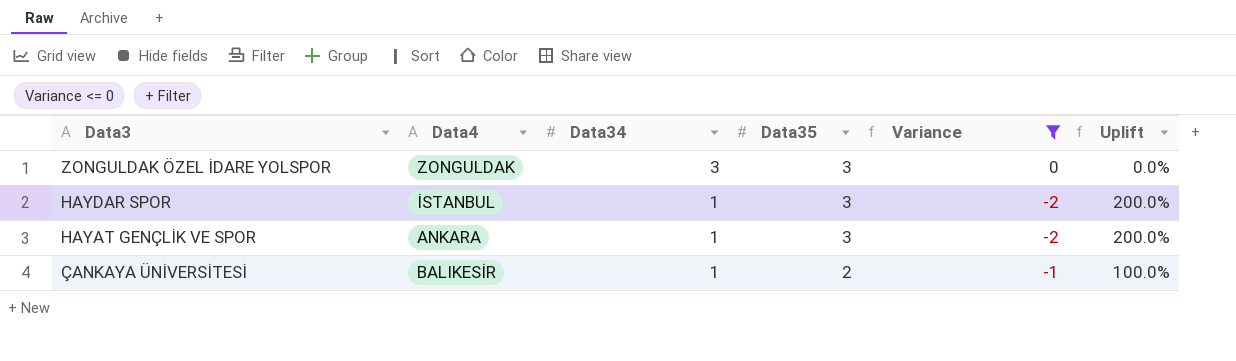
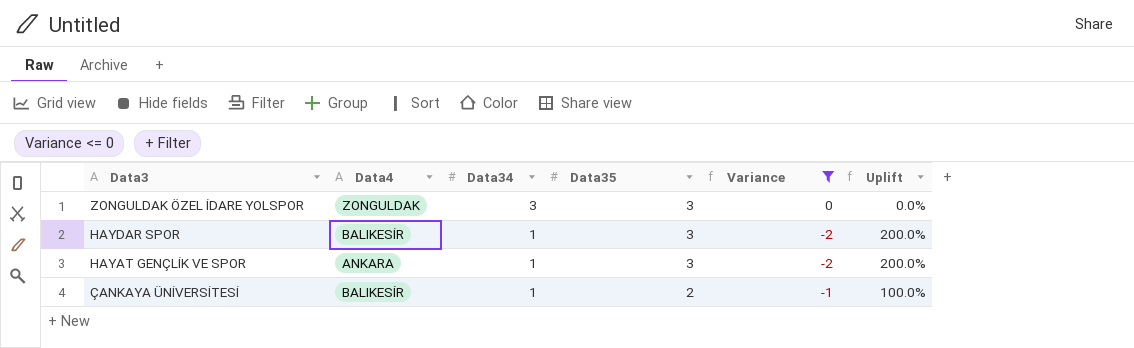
HAYDAR SPOR | Data4: İSTANBUL -> BALIKESİR

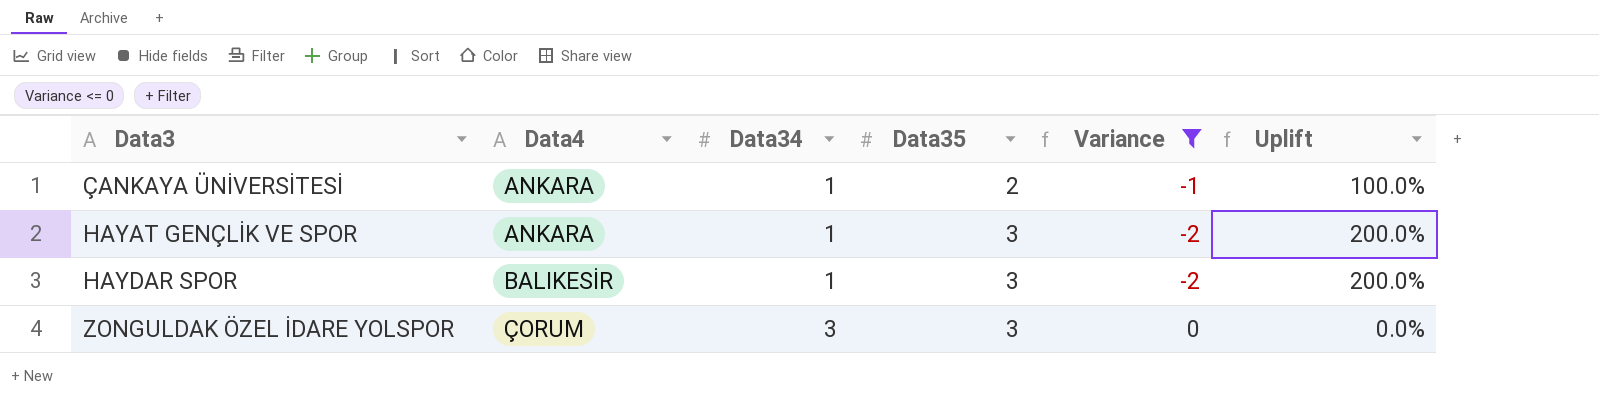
row order: Data3 descending -> Data3 ascending
ÇANKAYA ÜNİVERSİTESİ | Data4: BALIKESİR -> ANKARA
ZONGULDAK ÖZEL İDARE YOLSPOR | Data4: ZONGULDAK -> ÇORUM

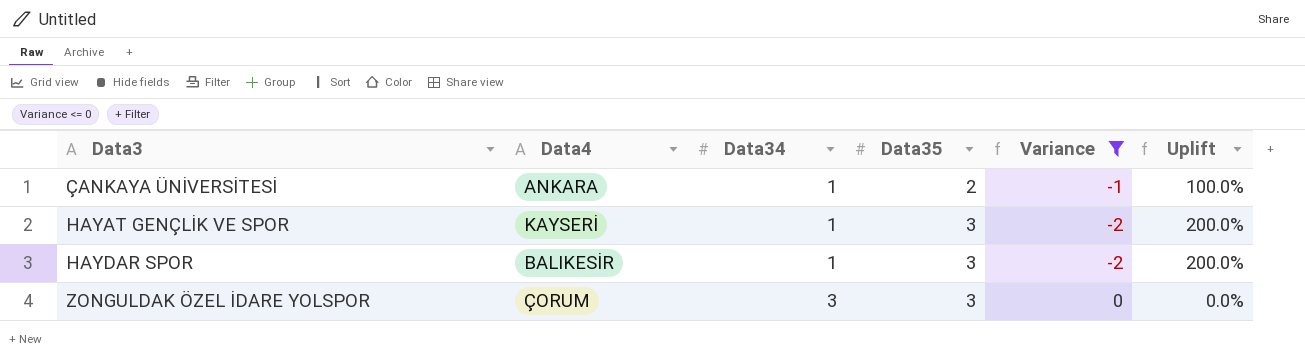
HAYAT GENÇLİK VE SPOR | Data4: ANKARA -> KAYSERİ

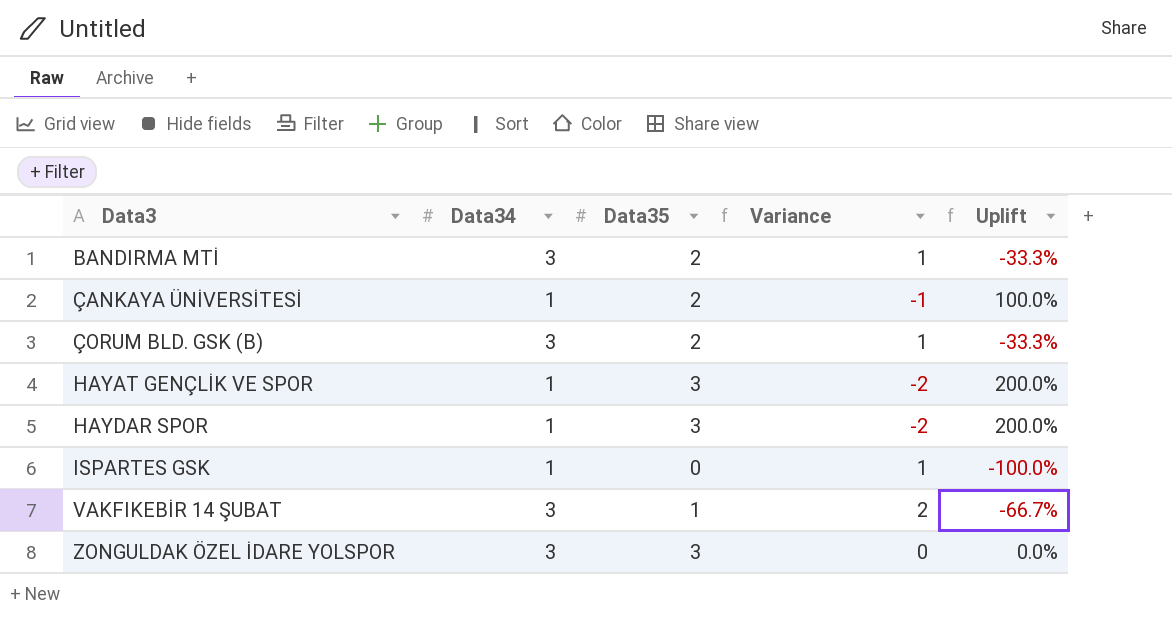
filter: Variance <= 0 -> none
column Data4 | position: 2 -> none

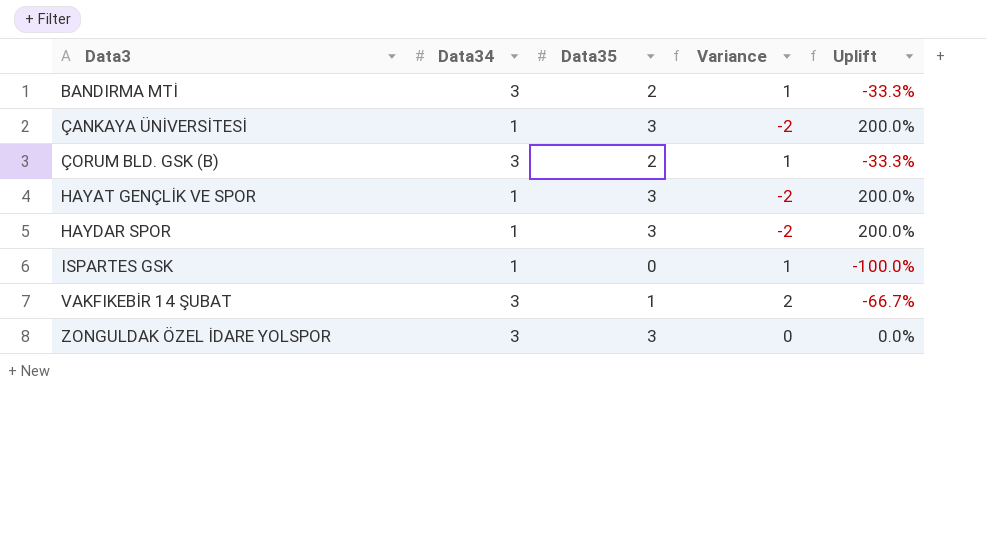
ÇANKAYA ÜNİVERSİTESİ | Data35: 2 -> 3
ÇANKAYA ÜNİVERSİTESİ | Variance: -1 -> -2
ÇANKAYA ÜNİVERSİTESİ | Uplift: 100.0% -> 200.0%

